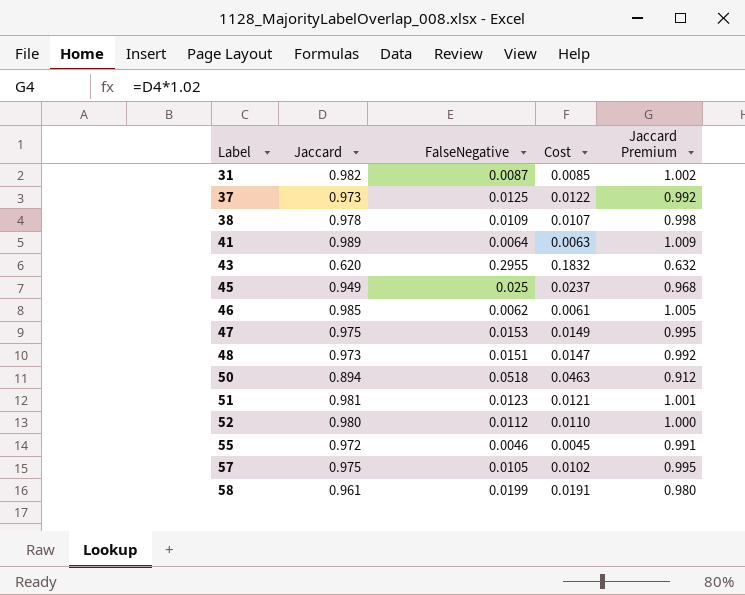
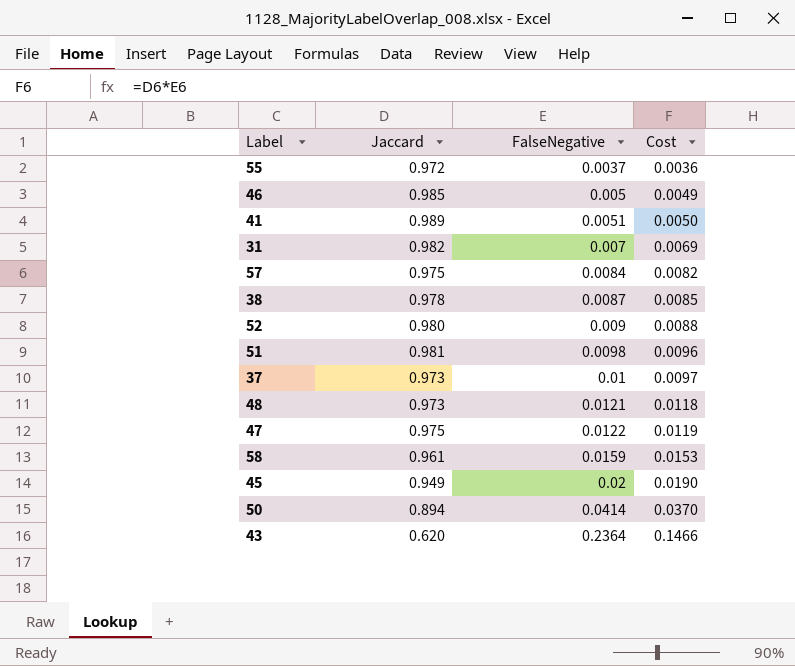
row order: Label ascending -> FalseNegative ascending
column Jaccard Premium | formula: [Jaccard] * 1.02 -> none
55 | FalseNegative: 0.0046 -> 0.0037
55 | Cost: 0.0045 -> 0.0036
46 | FalseNegative: 0.0062 -> 0.005
46 | Cost: 0.0061 -> 0.0049
41 | FalseNegative: 0.0064 -> 0.0051
41 | Cost: 0.0063 -> 0.0050
31 | FalseNegative: 0.0087 -> 0.007
31 | Cost: 0.0085 -> 0.0069
57 | FalseNegative: 0.0105 -> 0.0084
57 | Cost: 0.0102 -> 0.0082
38 | FalseNegative: 0.0109 -> 0.0087
38 | Cost: 0.0107 -> 0.0085
52 | FalseNegative: 0.0112 -> 0.009
52 | Cost: 0.0110 -> 0.0088
51 | FalseNegative: 0.0123 -> 0.0098
51 | Cost: 0.0121 -> 0.0096
37 | FalseNegative: 0.0125 -> 0.01
37 | Cost: 0.0122 -> 0.0097
48 | FalseNegative: 0.0151 -> 0.0121
48 | Cost: 0.0147 -> 0.0118
47 | FalseNegative: 0.0153 -> 0.0122
47 | Cost: 0.0149 -> 0.0119
58 | FalseNegative: 0.0199 -> 0.0159
58 | Cost: 0.0191 -> 0.0153
45 | FalseNegative: 0.025 -> 0.02
45 | Cost: 0.0237 -> 0.0190
50 | FalseNegative: 0.0518 -> 0.0414
50 | Cost: 0.0463 -> 0.0370
43 | FalseNegative: 0.2955 -> 0.2364
43 | Cost: 0.1832 -> 0.1466

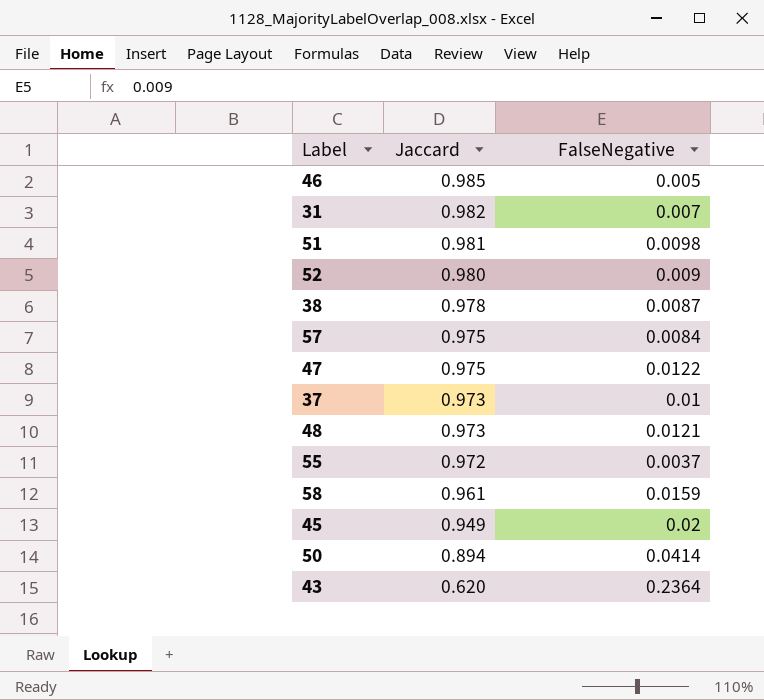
row order: FalseNegative ascending -> Jaccard descending
column Cost | formula: [Jaccard] * [FalseNegative] -> none
row 41: 0.989 | 0.0051 | 0.0050 -> none

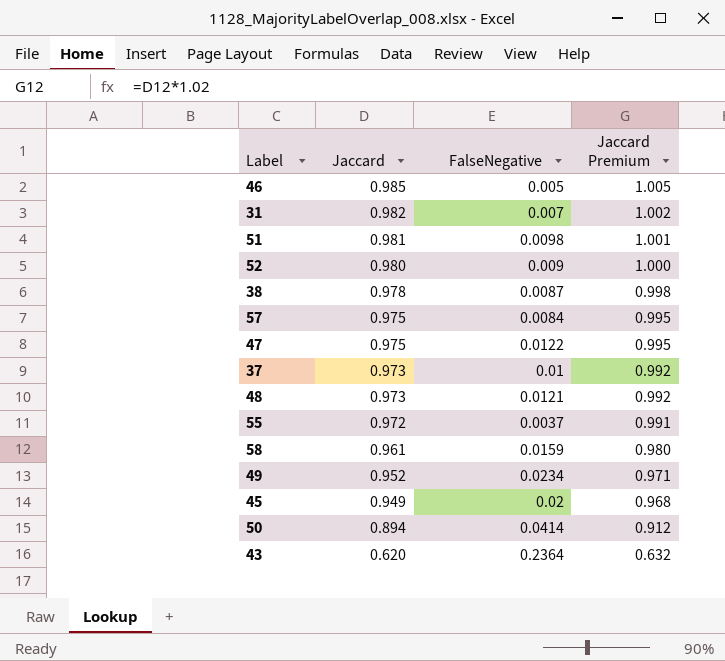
column Jaccard Premium | formula: none -> [Jaccard] * 1.02
row 49: none -> 0.952 | 0.0234 | 0.971

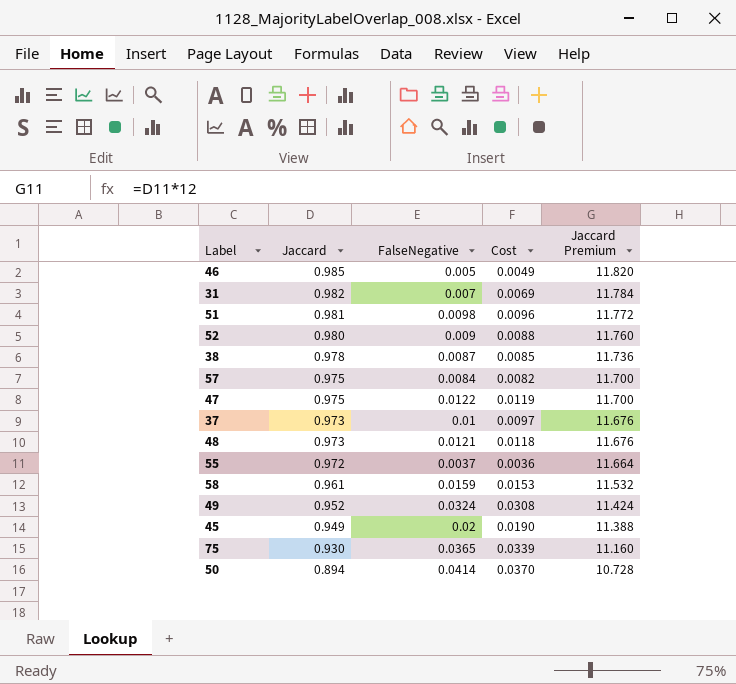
column Cost | formula: none -> [Jaccard] * [FalseNegative]
column Jaccard Premium | formula: [Jaccard] * 1.02 -> [Jaccard] * 12
row 43: 0.620 | 0.2364 | 0.632 -> none
49 | FalseNegative: 0.0234 -> 0.0324
row 75: none -> 0.930 | 0.0365 | 0.0339 | 11.160

